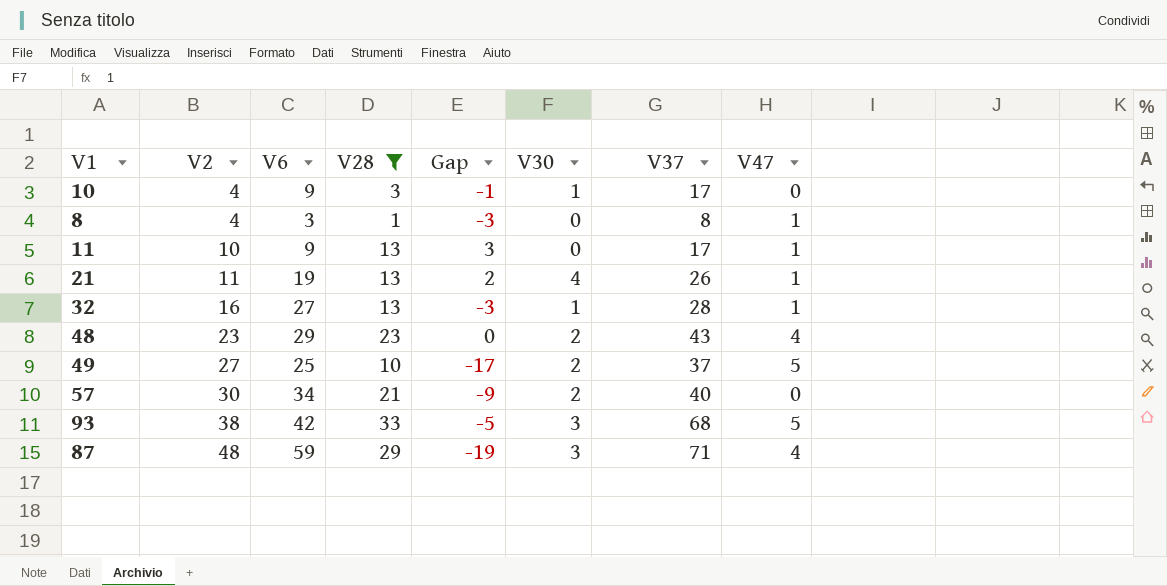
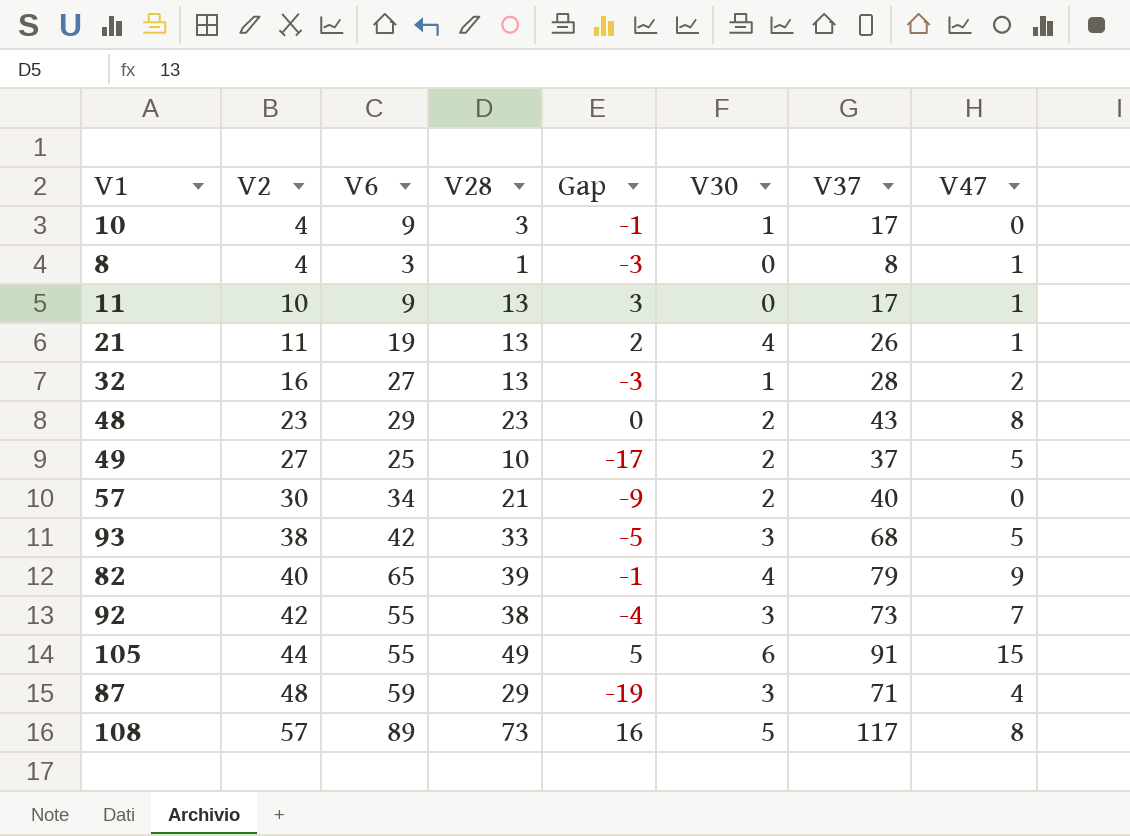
filter: V28 <= 33 -> none
32 | V47: 1 -> 2
48 | V47: 4 -> 8

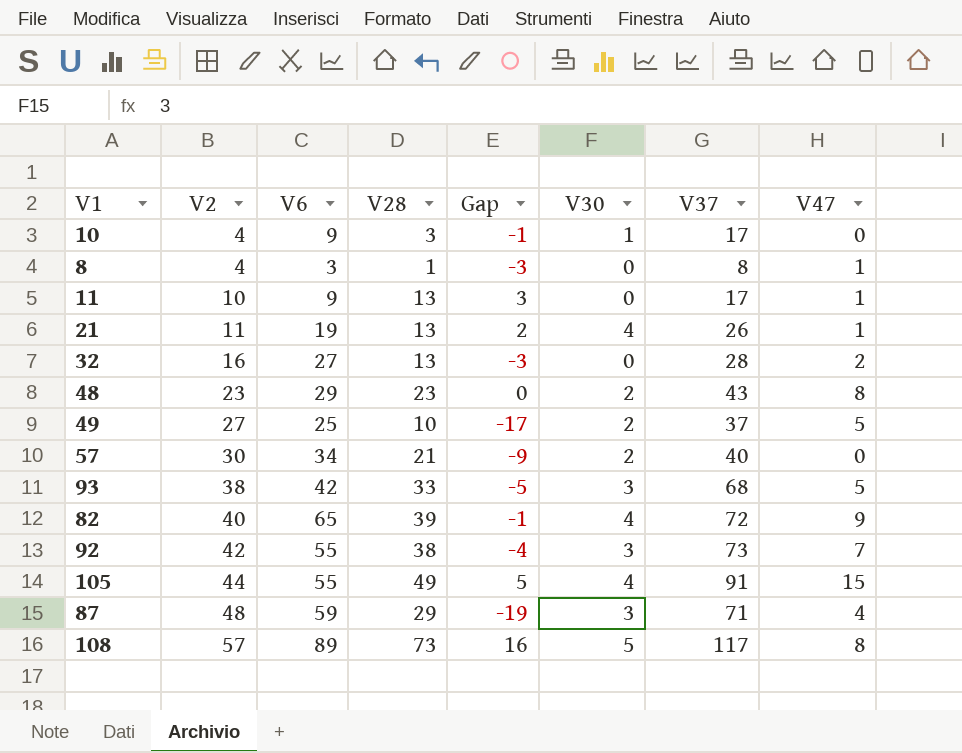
32 | V30: 1 -> 0
82 | V37: 79 -> 72
105 | V30: 6 -> 4

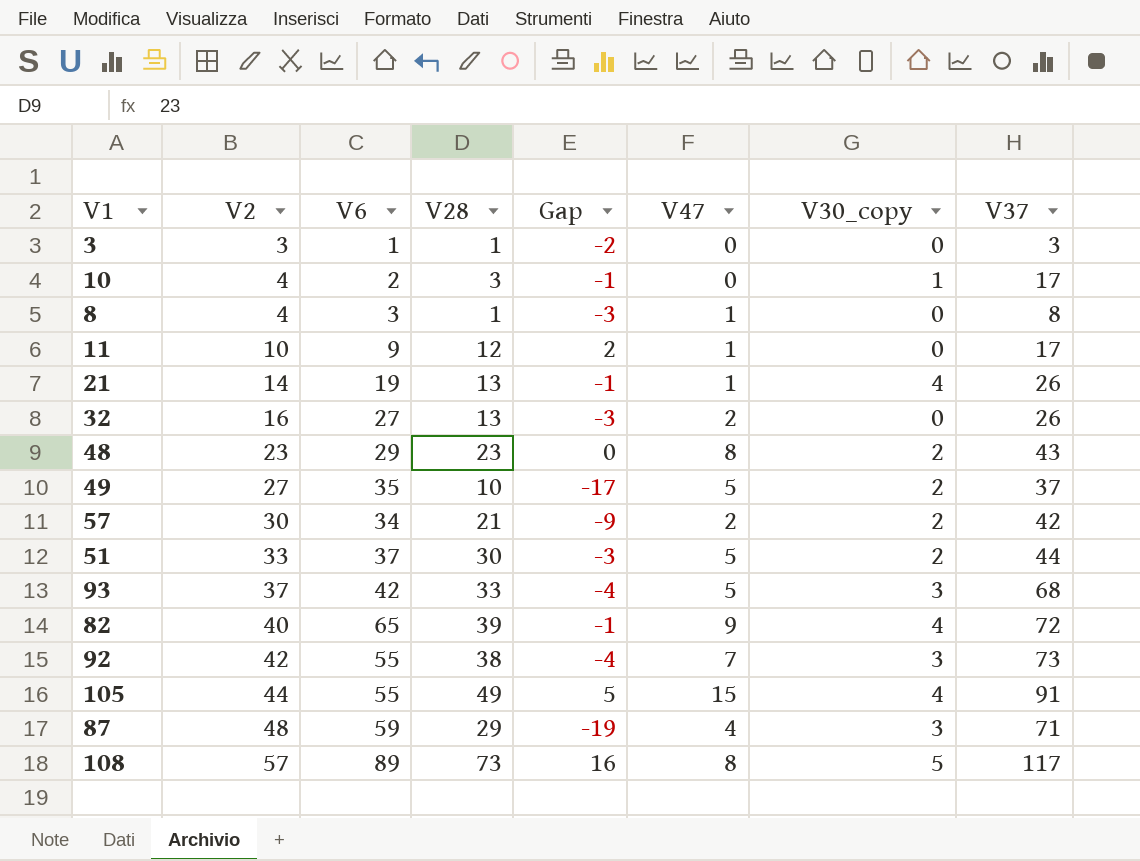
column V47 | position: 8 -> 6
column name: V30 -> V30_copy
row 3: none -> 3 | 1 | 1 | -2 | 0 | 0 | 3
10 | V6: 9 -> 2
11 | V28: 13 -> 12
11 | Gap: 3 -> 2
21 | V2: 11 -> 14
21 | Gap: 2 -> -1
32 | V37: 28 -> 26
49 | V6: 25 -> 35
57 | V47: 0 -> 2
57 | V37: 40 -> 42
row 51: none -> 33 | 37 | 30 | -3 | 5 | 2 | 44
93 | V2: 38 -> 37
93 | Gap: -5 -> -4

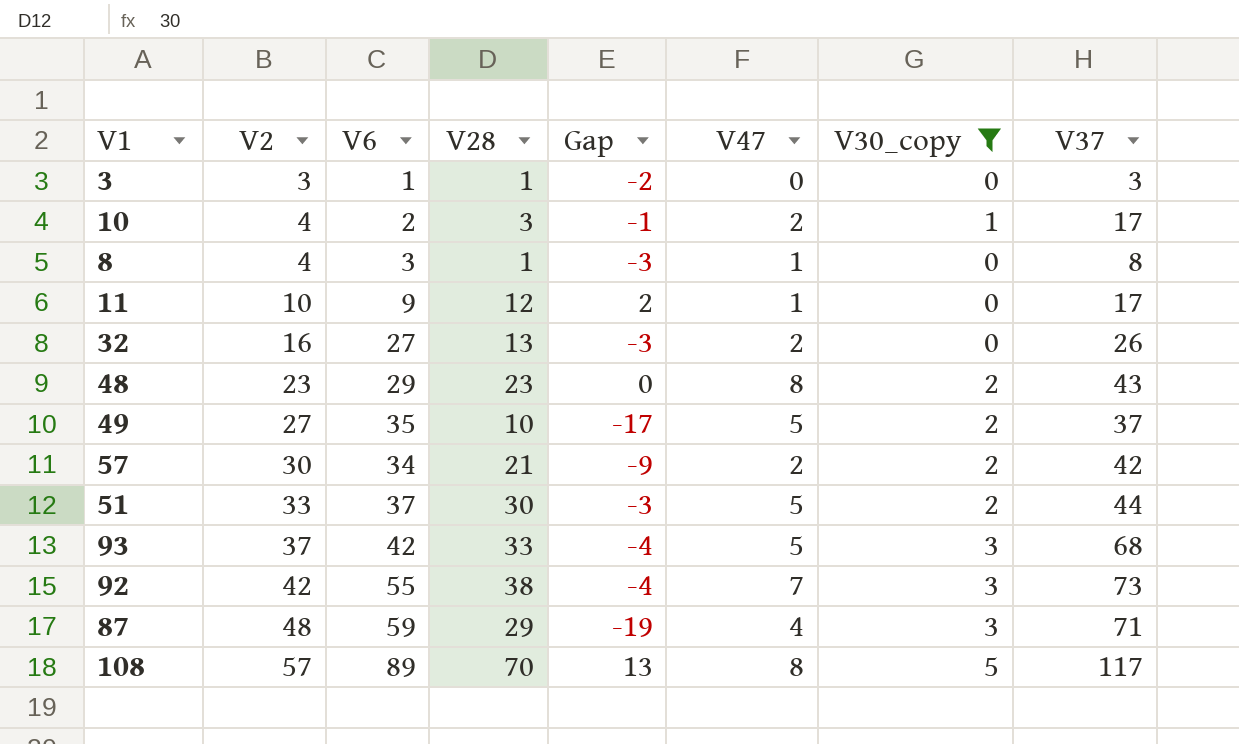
filter: none -> V30_copy != 4
10 | V47: 0 -> 2
108 | V28: 73 -> 70
108 | Gap: 16 -> 13

